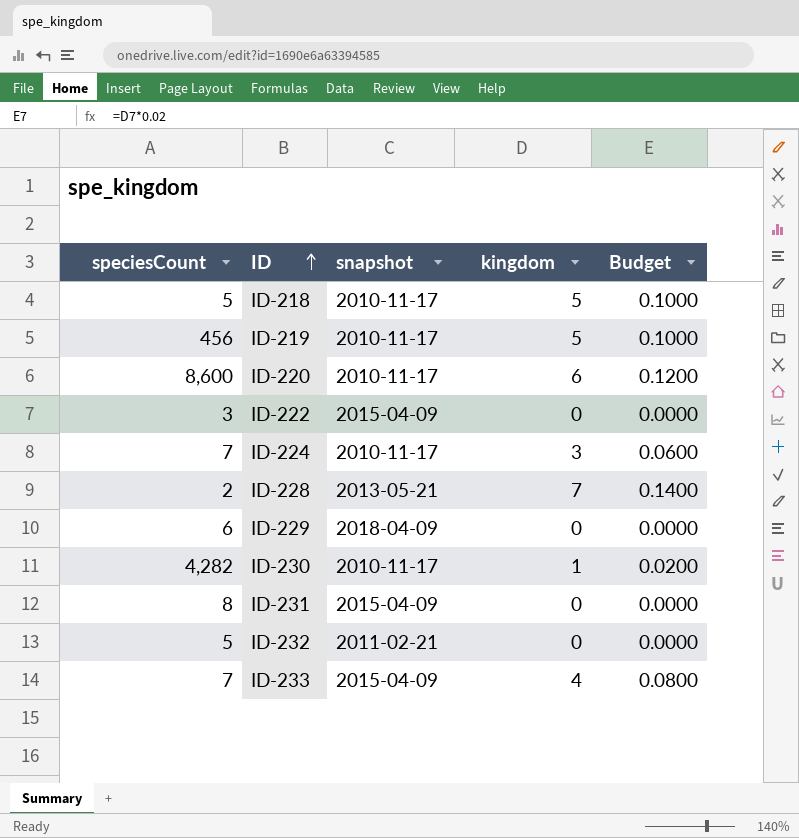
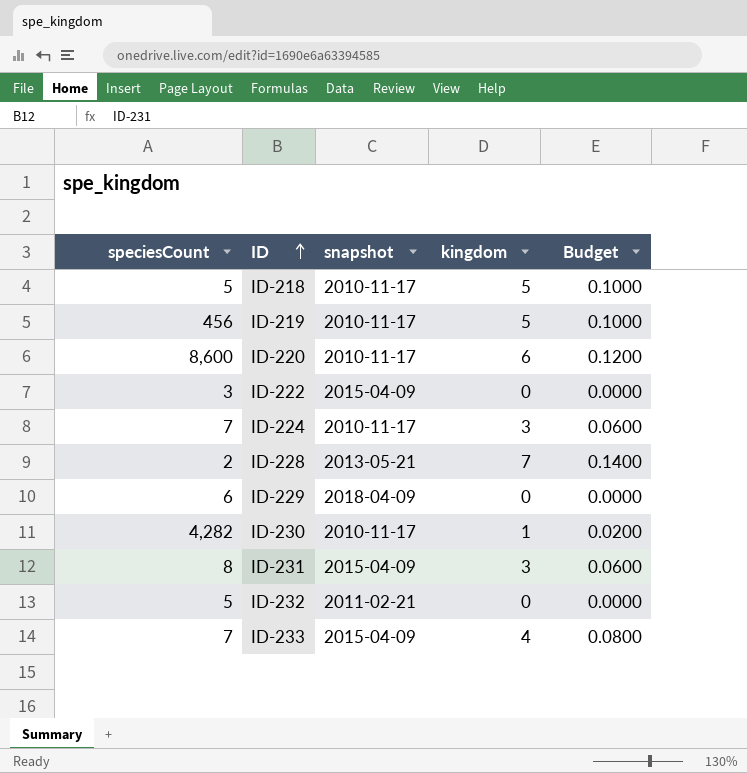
ID-231 | kingdom: 0 -> 3
ID-231 | Budget: 0.0000 -> 0.0600

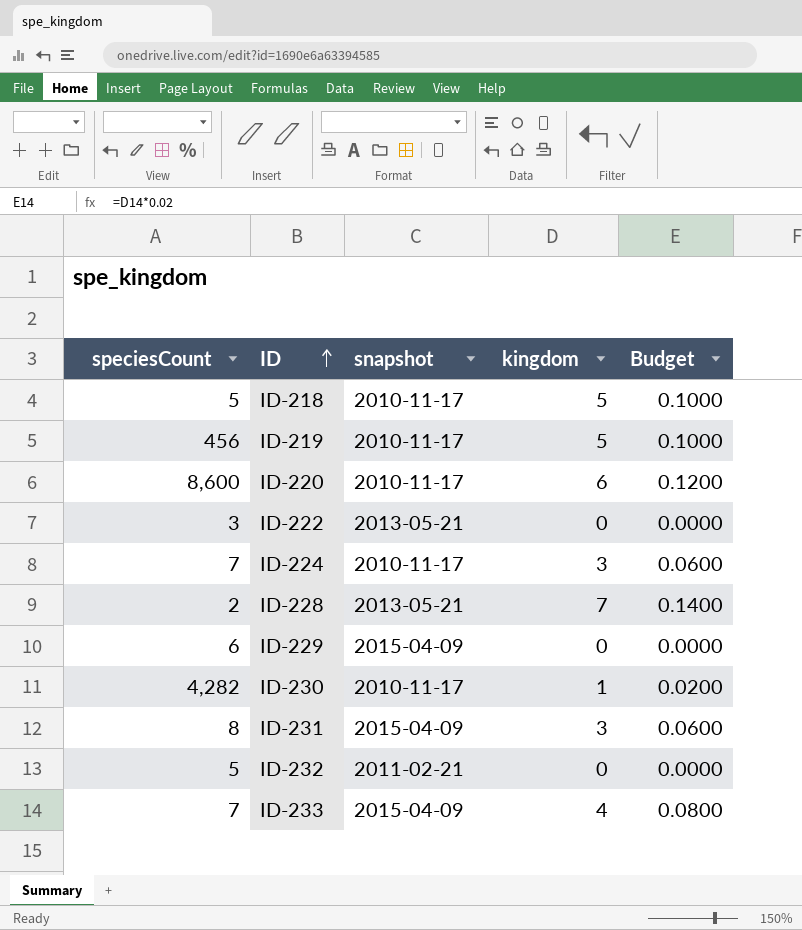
ID-222 | snapshot: 2015-04-09 -> 2013-05-21
ID-229 | snapshot: 2018-04-09 -> 2015-04-09

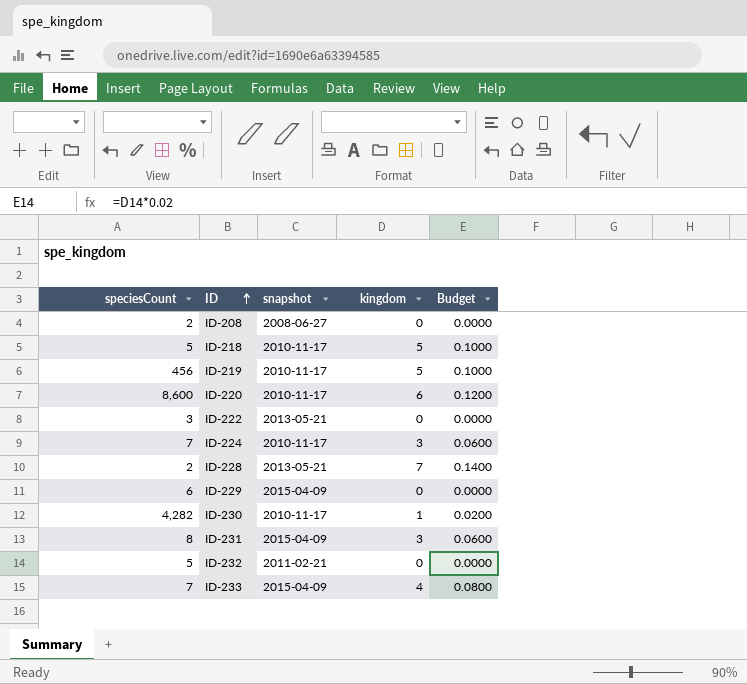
row ID-208: none -> 2 | 2008-06-27 | 0 | 0.0000

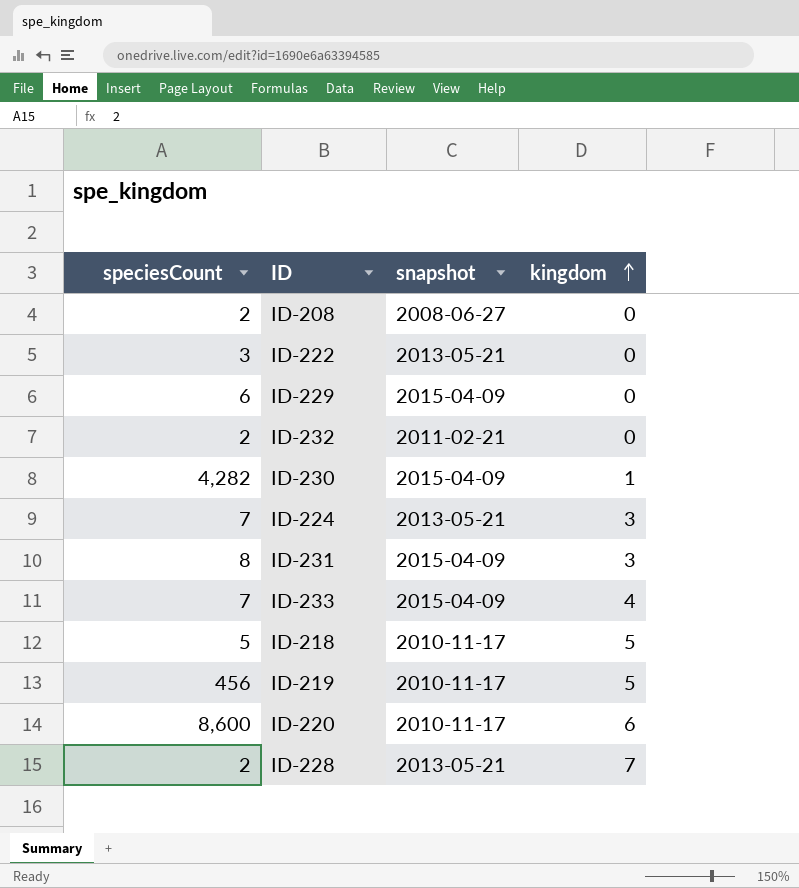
row order: ID ascending -> kingdom ascending
column Budget | formula: [kingdom] * 0.02 -> none
ID-232 | speciesCount: 5 -> 2
ID-230 | snapshot: 2010-11-17 -> 2015-04-09
ID-224 | snapshot: 2010-11-17 -> 2013-05-21

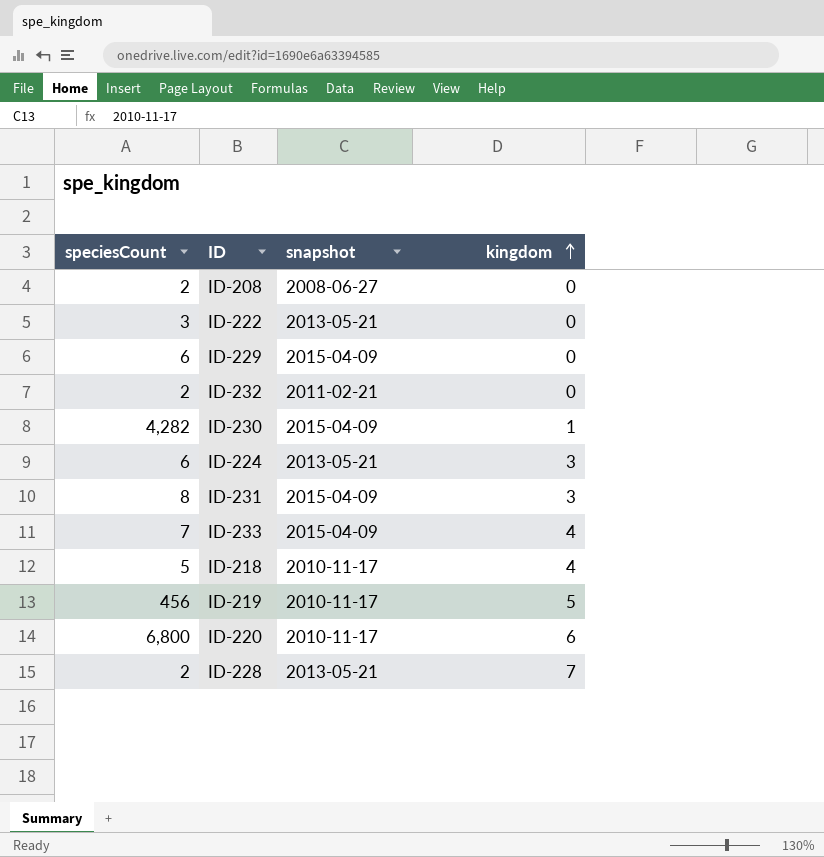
ID-224 | speciesCount: 7 -> 6
ID-218 | kingdom: 5 -> 4
ID-220 | speciesCount: 8,600 -> 6,800

